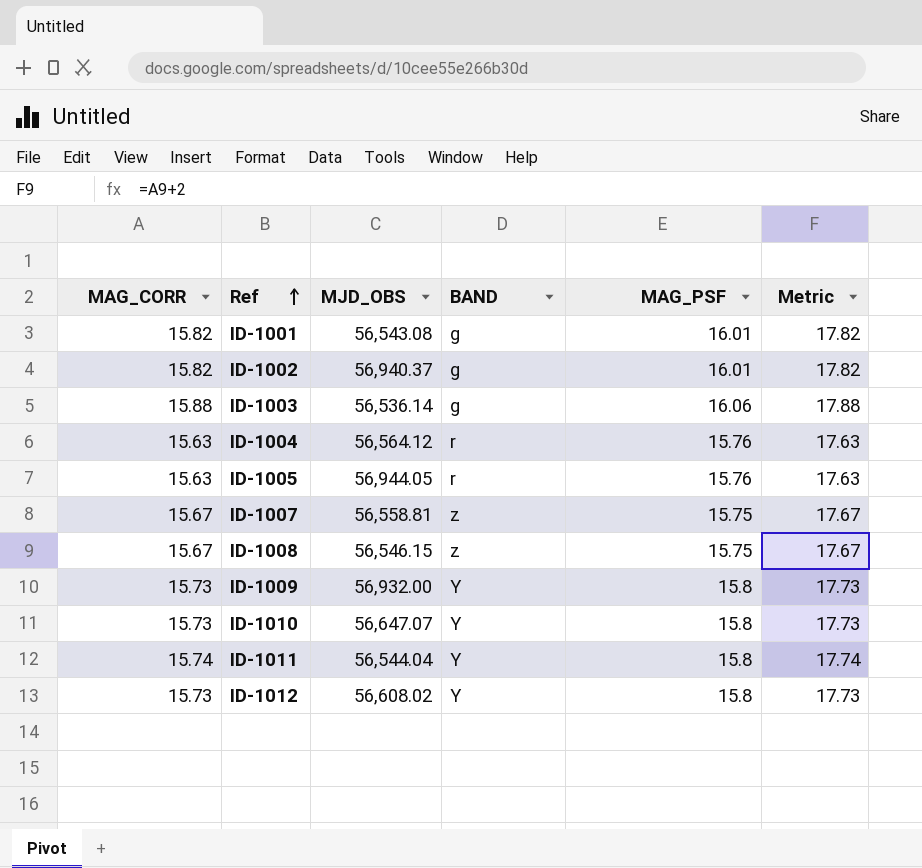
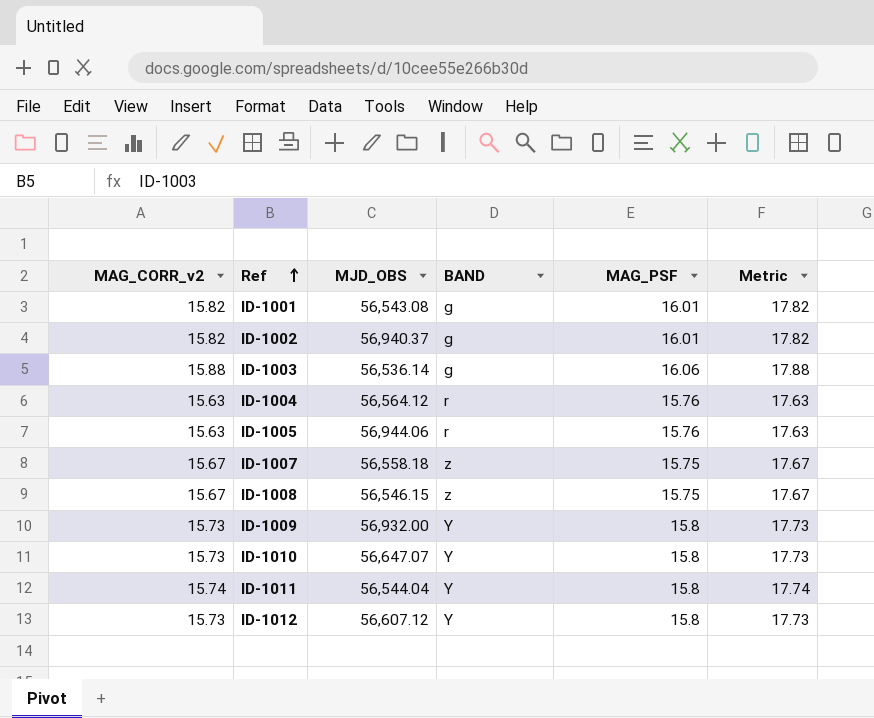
column name: MAG_CORR -> MAG_CORR_v2
ID-1005 | MJD_OBS: 56,944.05 -> 56,944.06
ID-1007 | MJD_OBS: 56,558.81 -> 56,558.18
ID-1012 | MJD_OBS: 56,608.02 -> 56,607.12

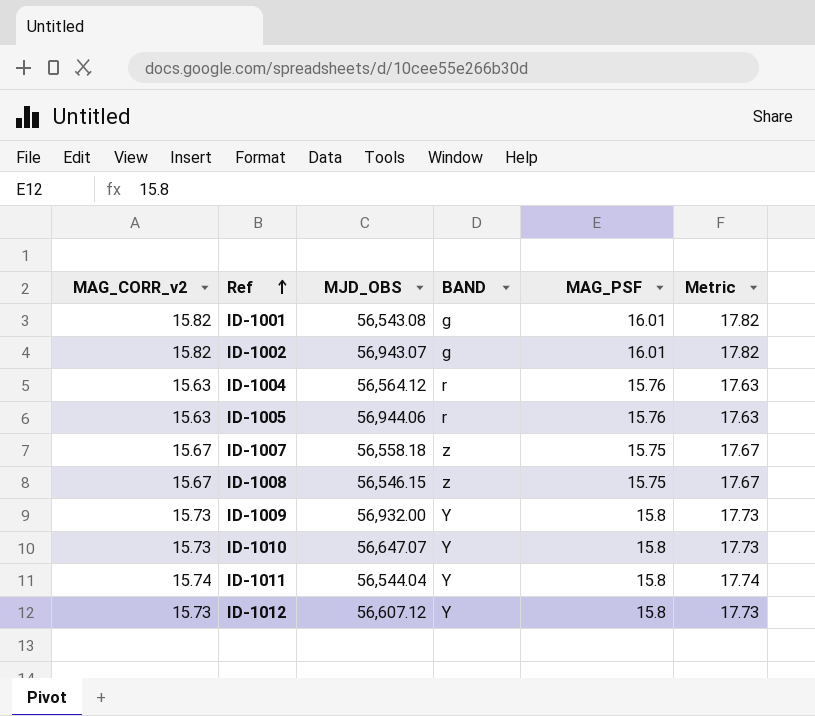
row ID-1003: 15.88 | 56,536.14 | g | 16.06 | 17.88 -> none
ID-1002 | MJD_OBS: 56,940.37 -> 56,943.07

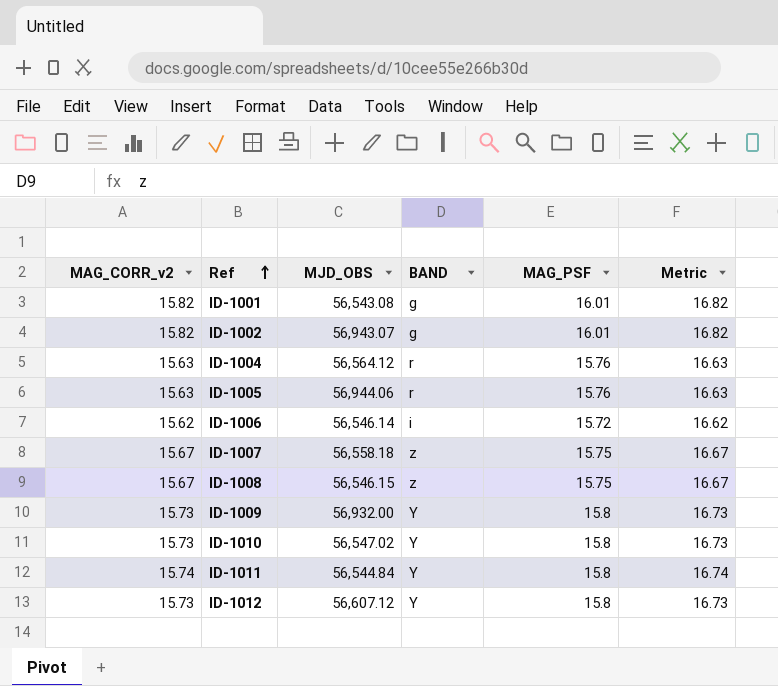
column Metric | formula: [MAG_CORR_v2] + 2 -> [MAG_CORR_v2] + 1
row ID-1006: none -> 15.62 | 56,546.14 | i | 15.72 | 16.62
ID-1010 | MJD_OBS: 56,647.07 -> 56,547.02
ID-1011 | MJD_OBS: 56,544.04 -> 56,544.84

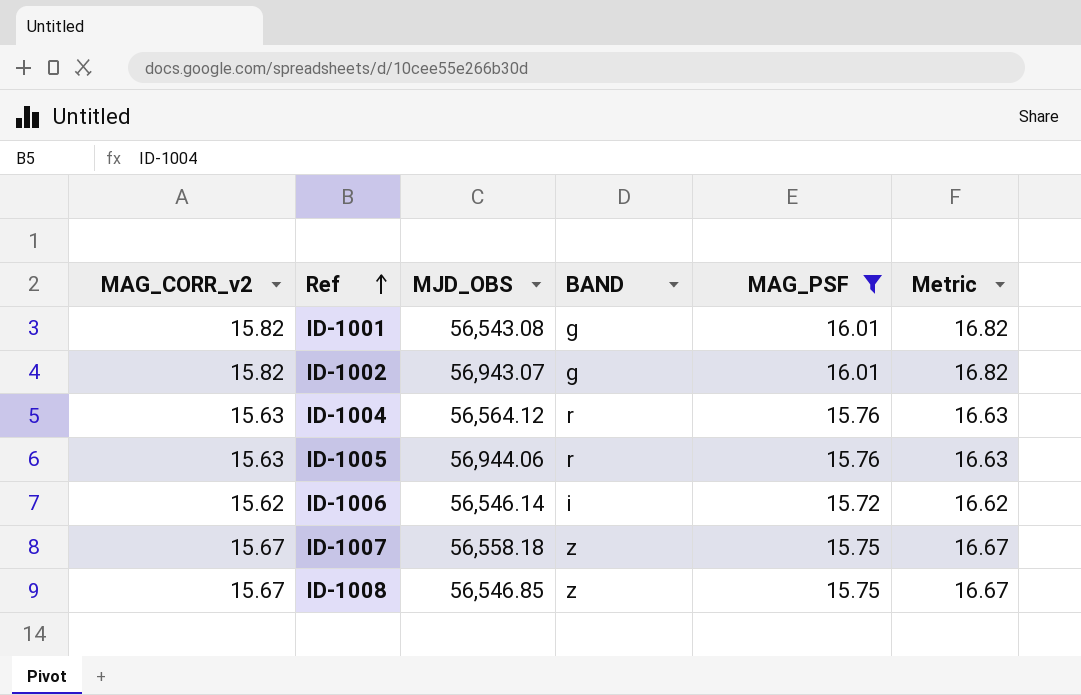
filter: none -> MAG_PSF != 15.8
ID-1008 | MJD_OBS: 56,546.15 -> 56,546.85

